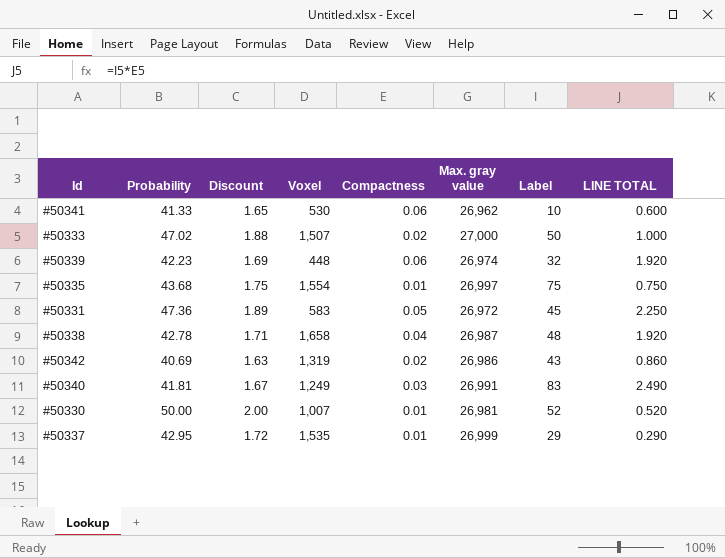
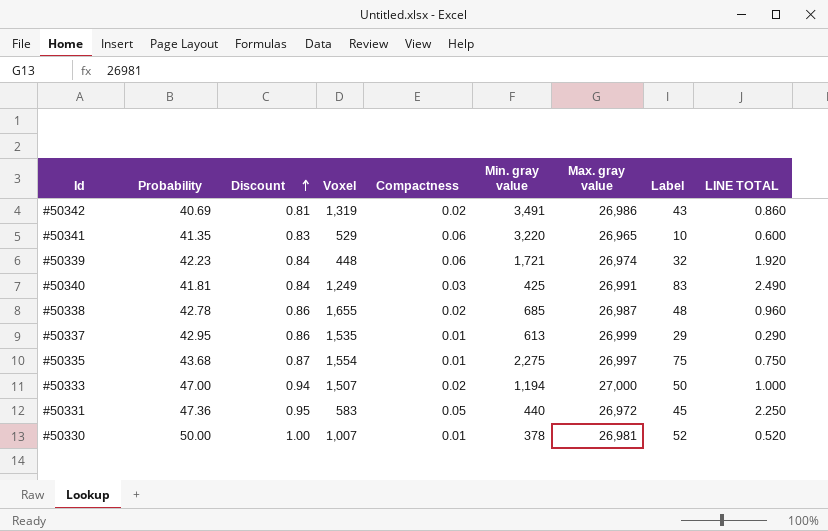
row order: none -> Discount ascending
column Discount | formula: [Probability] * 0.04 -> [Probability] * 0.02
column Min. gray value | position: none -> 6
#50341 | Probability: 41.33 -> 41.35
#50341 | Voxel: 530 -> 529
#50341 | Max. gray value: 26,962 -> 26,965
#50338 | Voxel: 1,658 -> 1,655
#50338 | Compactness: 0.04 -> 0.02
#50338 | LINE TOTAL: 1.920 -> 0.960
#50333 | Probability: 47.02 -> 47.00

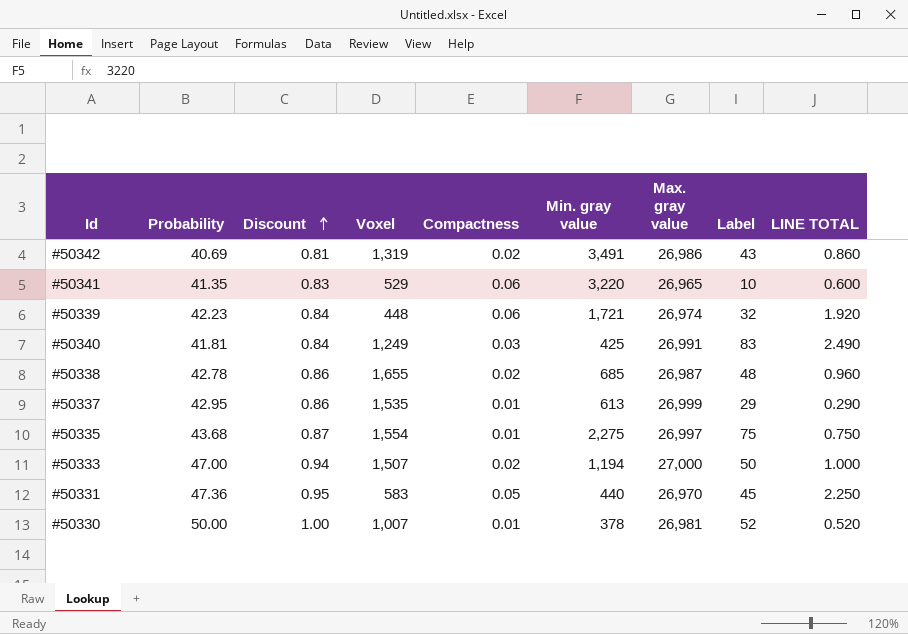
#50331 | Max. gray value: 26,972 -> 26,970

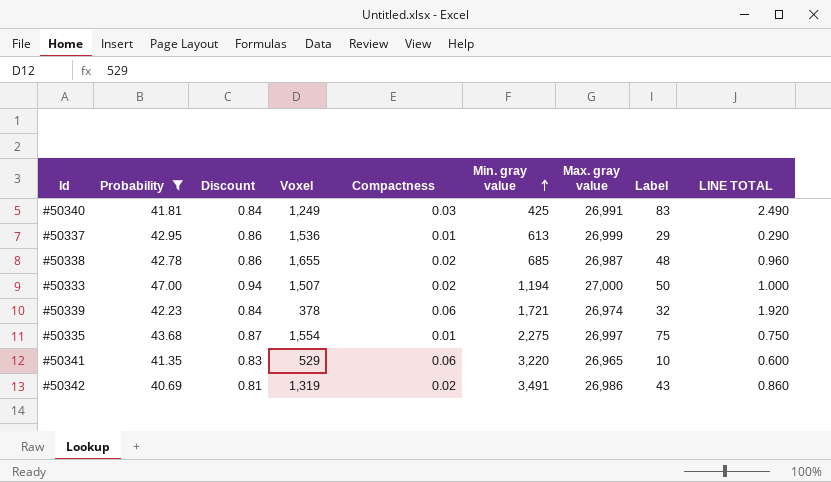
filter: none -> Probability <= 47.00
row order: Discount ascending -> Min. gray value ascending
#50337 | Voxel: 1,535 -> 1,536
#50339 | Voxel: 448 -> 378

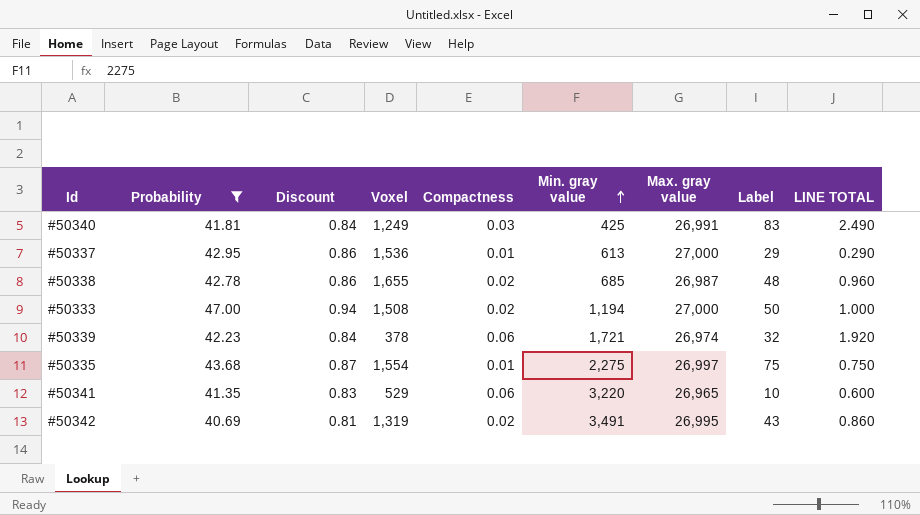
#50337 | Max. gray value: 26,999 -> 27,000
#50333 | Voxel: 1,507 -> 1,508
#50342 | Max. gray value: 26,986 -> 26,995

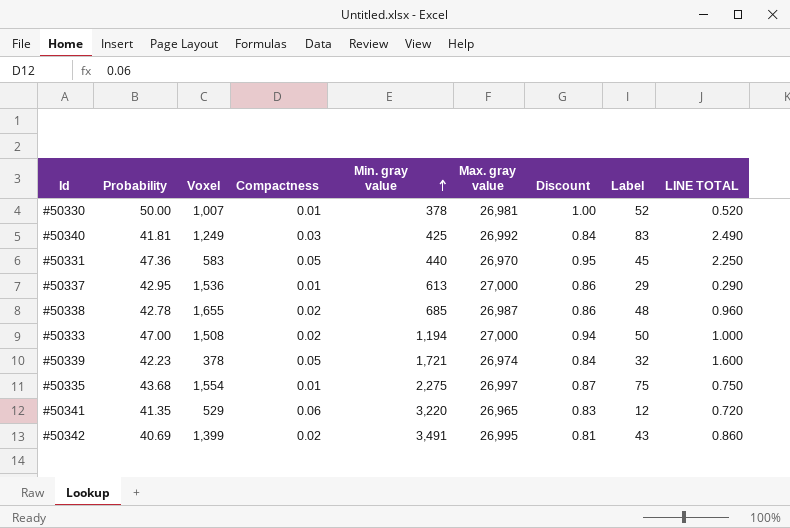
filter: Probability <= 47.00 -> none
column Discount | position: 3 -> 7
#50340 | Max. gray value: 26,991 -> 26,992
#50339 | Compactness: 0.06 -> 0.05
#50339 | LINE TOTAL: 1.920 -> 1.600
#50341 | Label: 10 -> 12
#50341 | LINE TOTAL: 0.600 -> 0.720
#50342 | Voxel: 1,319 -> 1,399

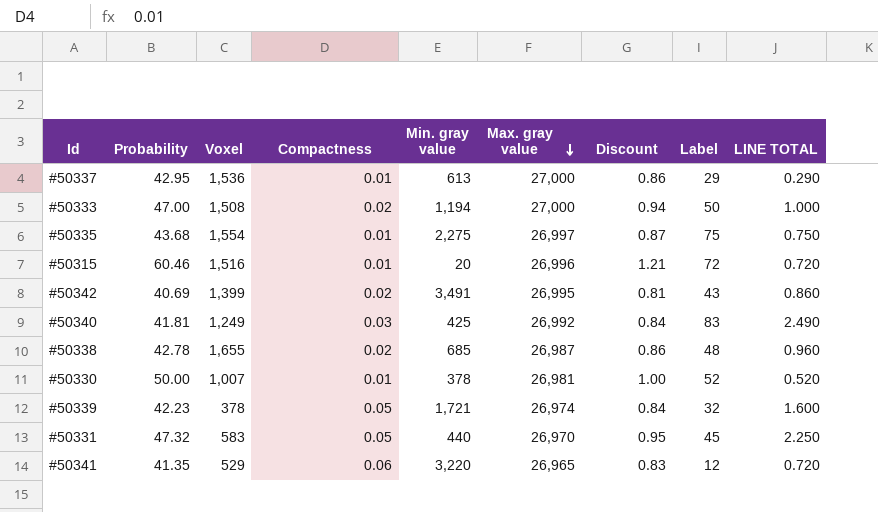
row order: Min. gray value ascending -> Max. gray value descending
row #50315: none -> 60.46 | 1,516 | 0.01 | 20 | 26,996 | 1.21 | 72 | 0.720
#50331 | Probability: 47.36 -> 47.32

